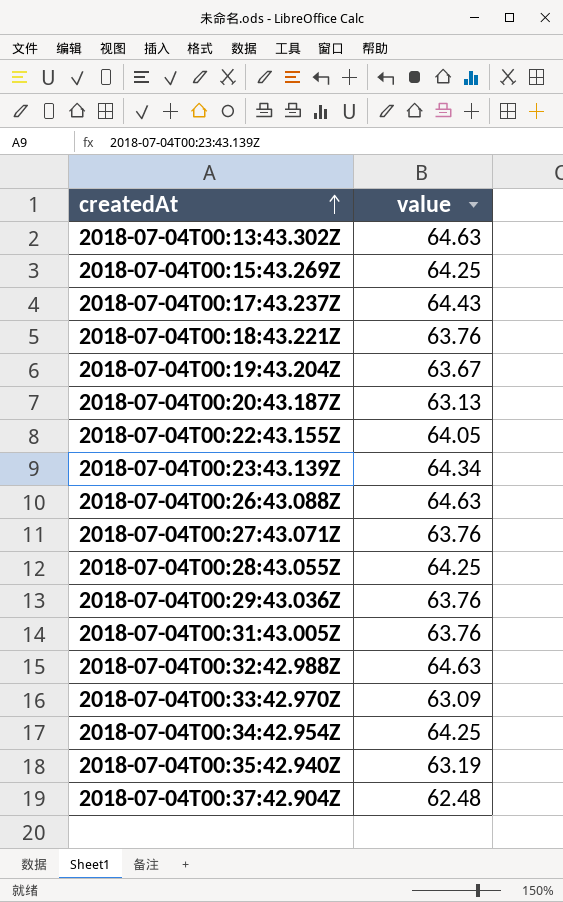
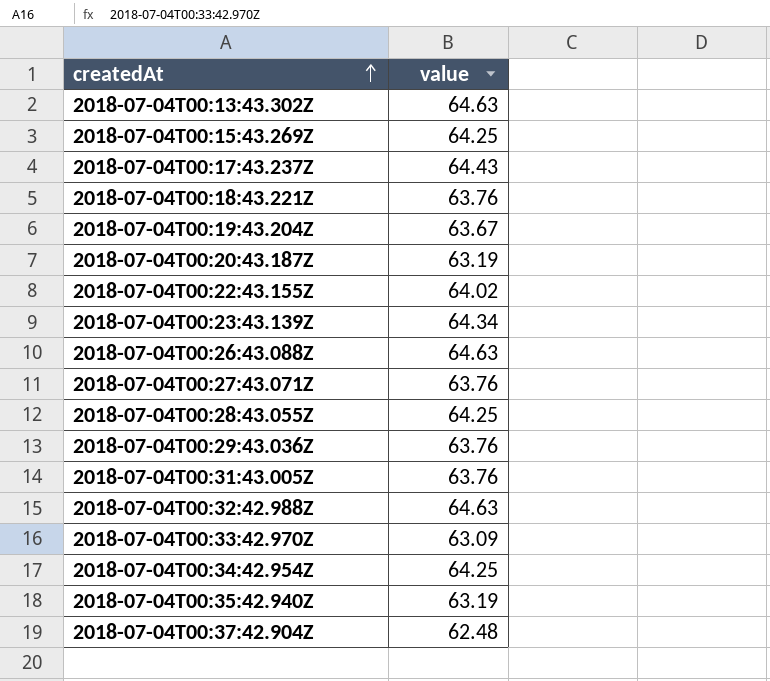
2018-07-04T00:20:43.187Z | value: 63.13 -> 63.19
2018-07-04T00:22:43.155Z | value: 64.05 -> 64.02

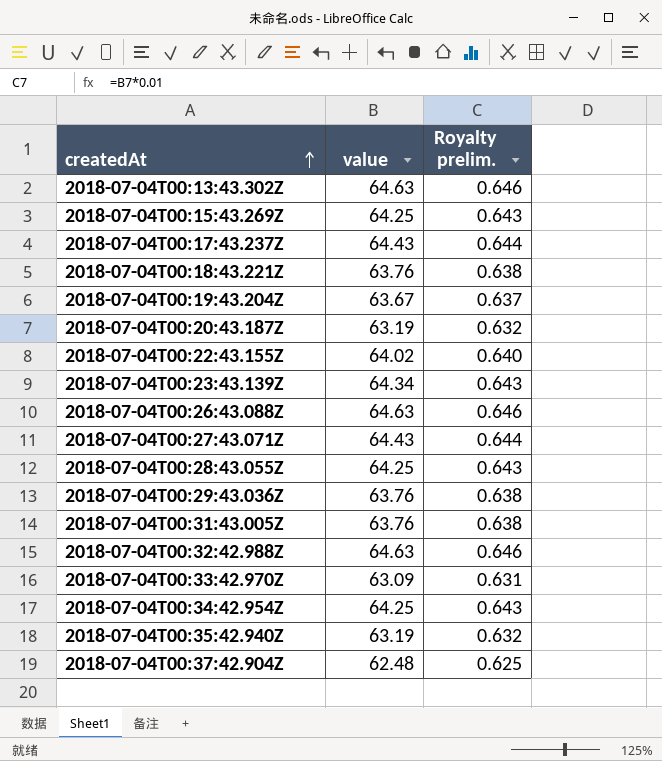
column Royalty prelim. | formula: none -> [value] * 0.01
2018-07-04T00:27:43.071Z | value: 63.76 -> 64.43

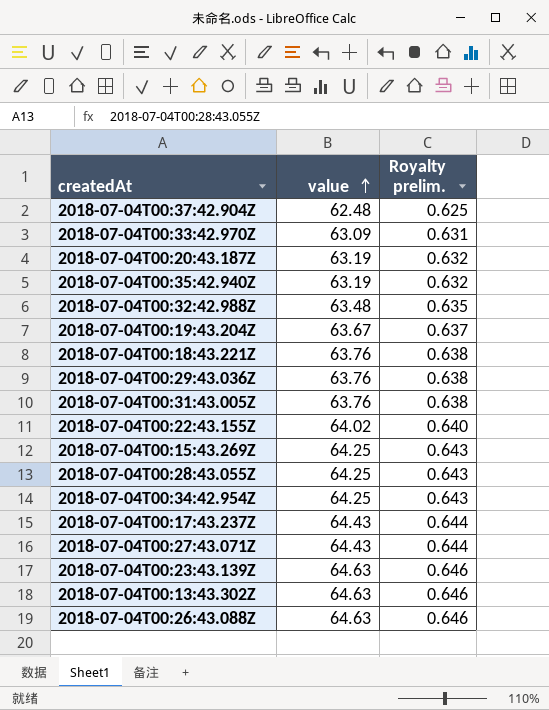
row order: createdAt ascending -> value ascending
2018-07-04T00:32:42.988Z | value: 64.63 -> 63.48
2018-07-04T00:32:42.988Z | Royalty prelim.: 0.646 -> 0.635
2018-07-04T00:23:43.139Z | value: 64.34 -> 64.63
2018-07-04T00:23:43.139Z | Royalty prelim.: 0.643 -> 0.646

